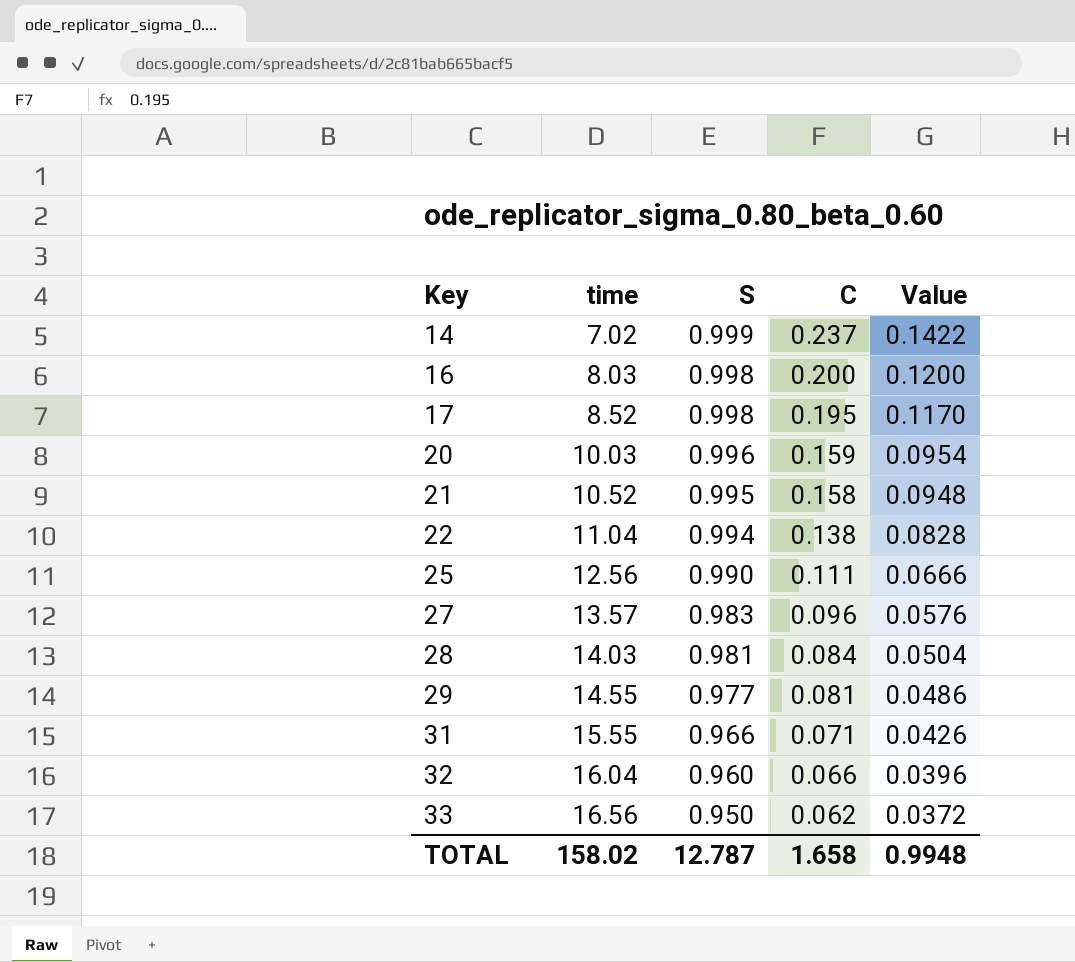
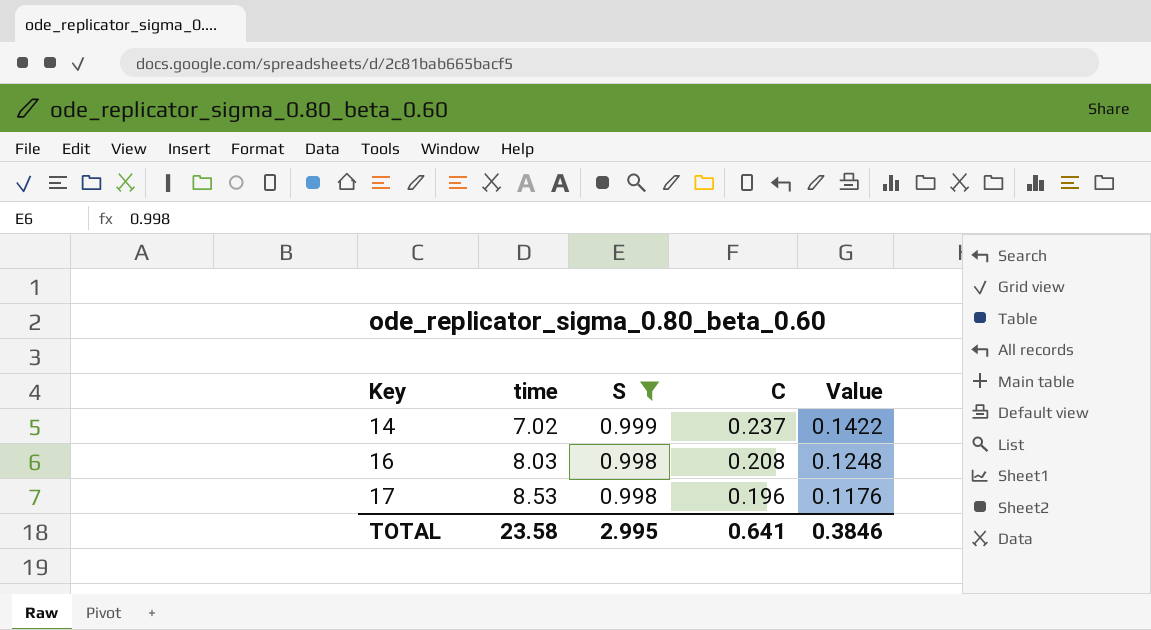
filter: none -> S >= 0.998
16 | C: 0.200 -> 0.208
16 | Value: 0.1200 -> 0.1248
17 | time: 8.52 -> 8.53
17 | C: 0.195 -> 0.196
17 | Value: 0.1170 -> 0.1176
TOTAL | time: 158.02 -> 23.58
TOTAL | S: 12.787 -> 2.995
TOTAL | C: 1.658 -> 0.641
TOTAL | Value: 0.9948 -> 0.3846

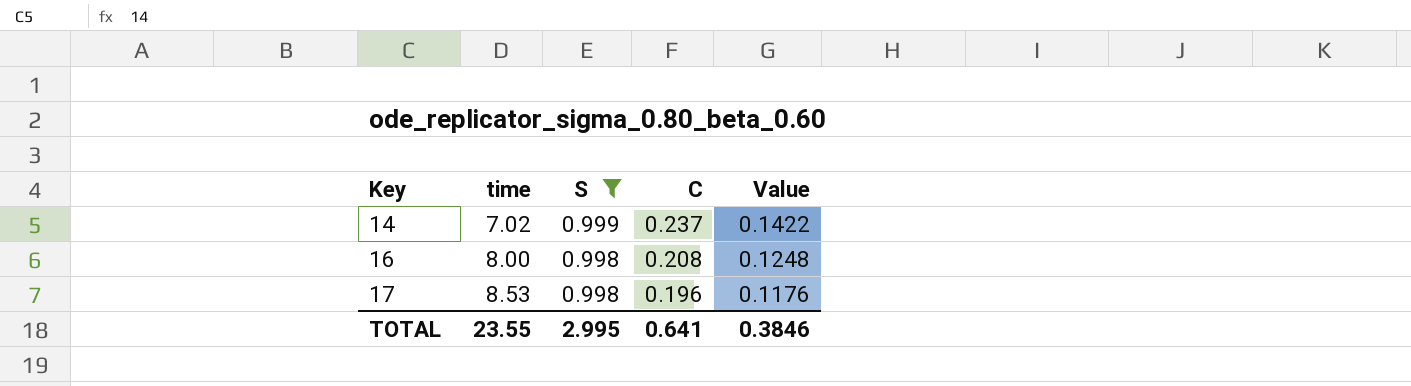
16 | time: 8.03 -> 8.00
TOTAL | time: 23.58 -> 23.55

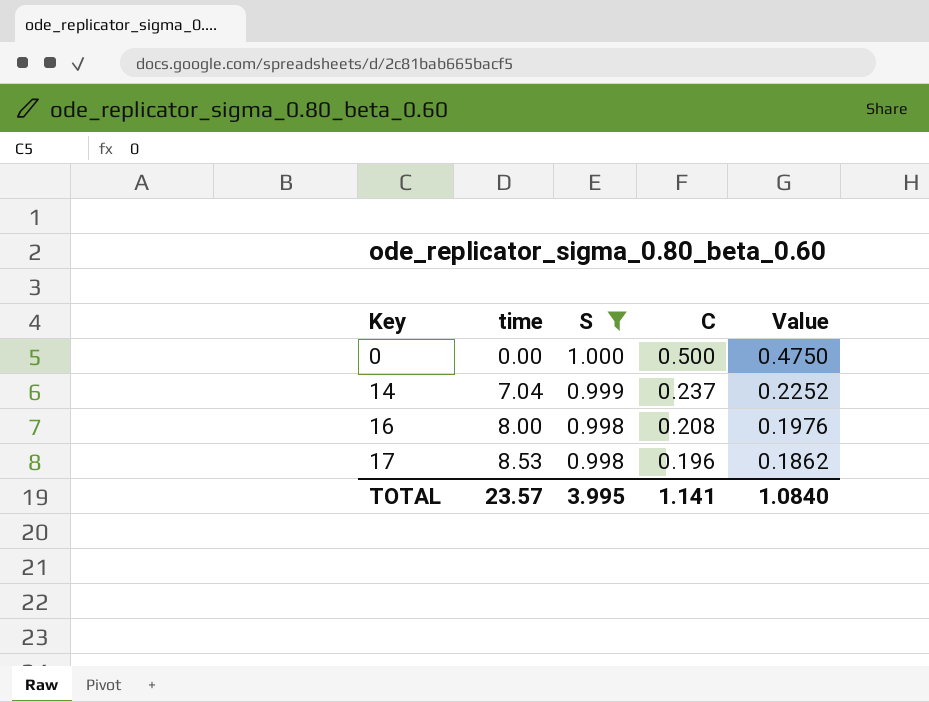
column Value | formula: [C] * 0.6 -> [C] * 0.95
row 0: none -> 0.00 | 1.000 | 0.500 | 0.4750
14 | time: 7.02 -> 7.04
TOTAL | time: 23.55 -> 23.57
TOTAL | S: 2.995 -> 3.995
TOTAL | C: 0.641 -> 1.141
TOTAL | Value: 0.3846 -> 1.0840

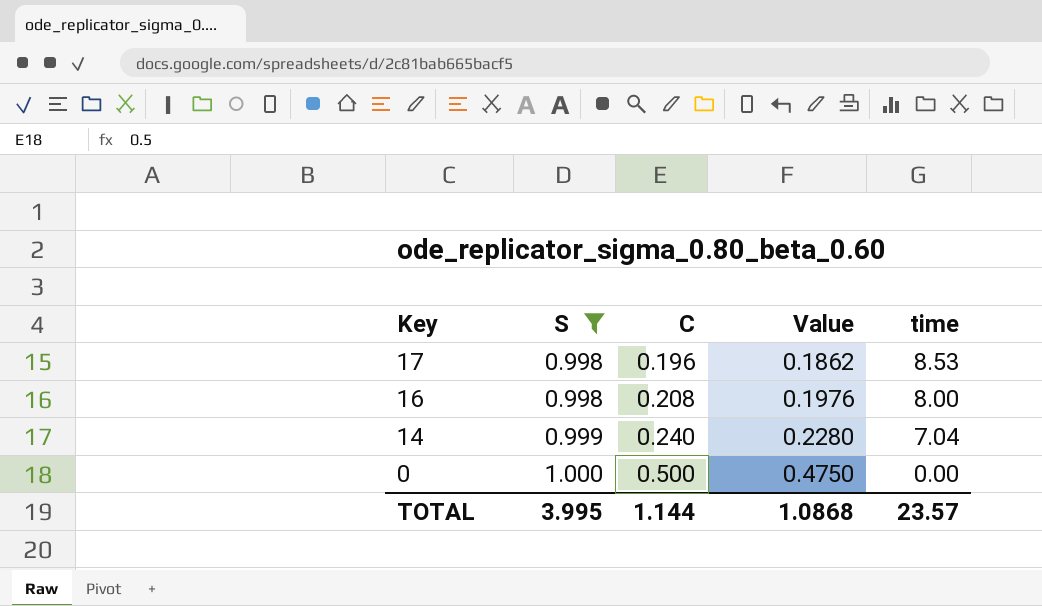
row order: Key ascending -> Key descending
column time | position: 2 -> 5
14 | C: 0.237 -> 0.240
14 | Value: 0.2252 -> 0.2280
TOTAL | C: 1.141 -> 1.144
TOTAL | Value: 1.0840 -> 1.0868

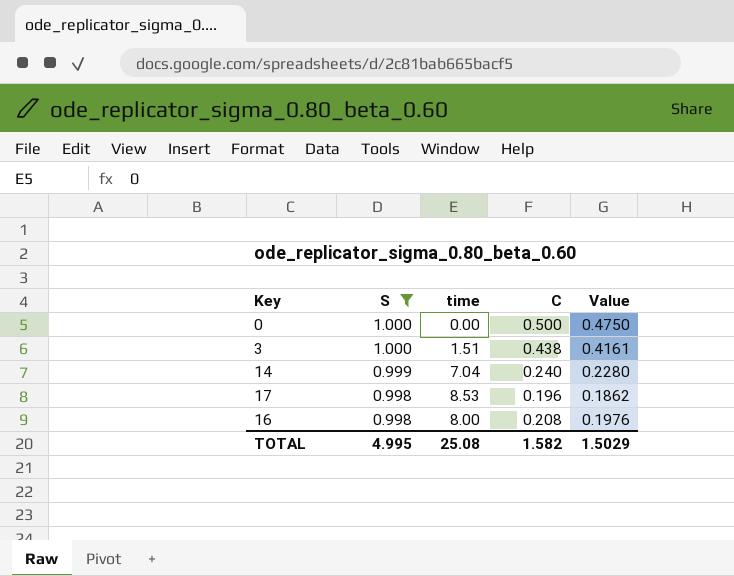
row order: Key descending -> S descending
column time | position: 5 -> 3
row 3: none -> 1.000 | 1.51 | 0.438 | 0.4161
TOTAL | S: 3.995 -> 4.995
TOTAL | time: 23.57 -> 25.08
TOTAL | C: 1.144 -> 1.582
TOTAL | Value: 1.0868 -> 1.5029

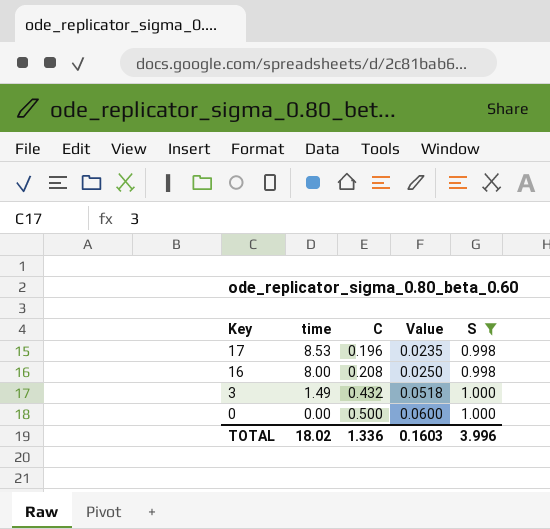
row order: S descending -> Key descending
column Value | formula: [C] * 0.95 -> [C] * 0.12
column S | position: 2 -> 5
row 14: 0.999 | 7.04 | 0.240 | 0.2280 -> none
3 | time: 1.51 -> 1.49
3 | C: 0.438 -> 0.432
TOTAL | time: 25.08 -> 18.02
TOTAL | C: 1.582 -> 1.336
TOTAL | Value: 1.5029 -> 0.1603
TOTAL | S: 4.995 -> 3.996

